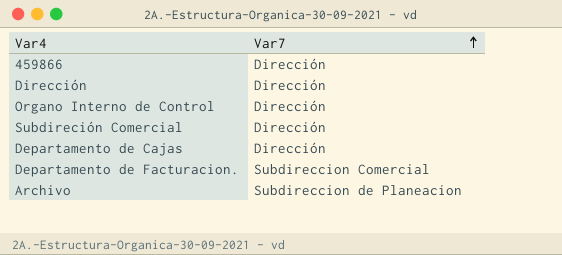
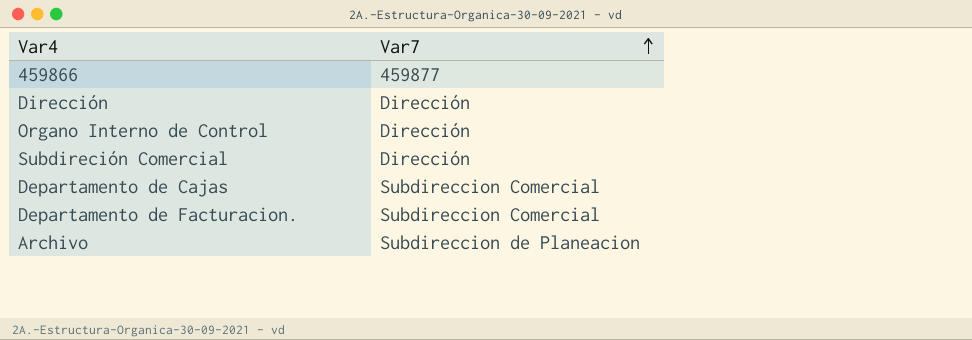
459866 | Var7: Dirección -> 459877
Departamento de Cajas | Var7: Dirección -> Subdireccion Comercial

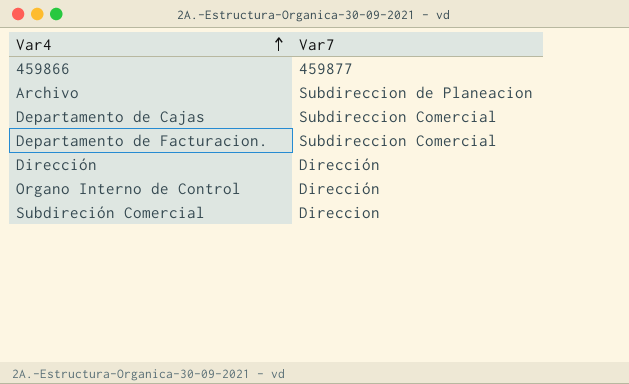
row order: Var7 ascending -> Var4 ascending
Subdireción Comercial | Var7: Dirección -> Direccion

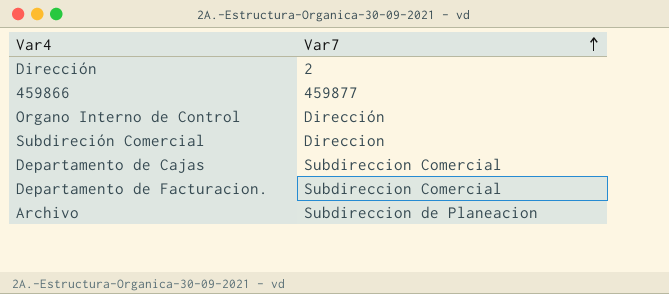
row order: Var4 ascending -> Var7 ascending
Dirección | Var7: Dirección -> 2

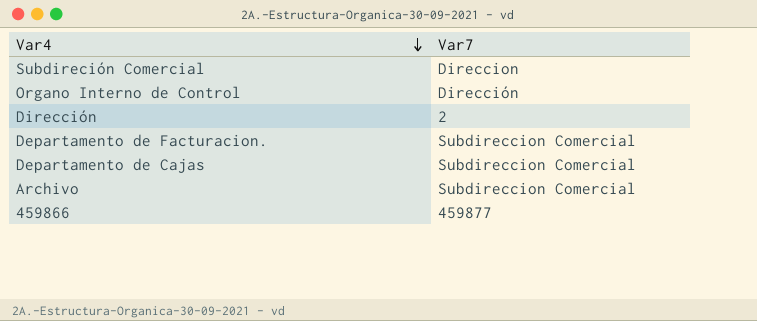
row order: Var7 ascending -> Var4 descending
Archivo | Var7: Subdireccion de Planeacion -> Subdireccion Comercial

